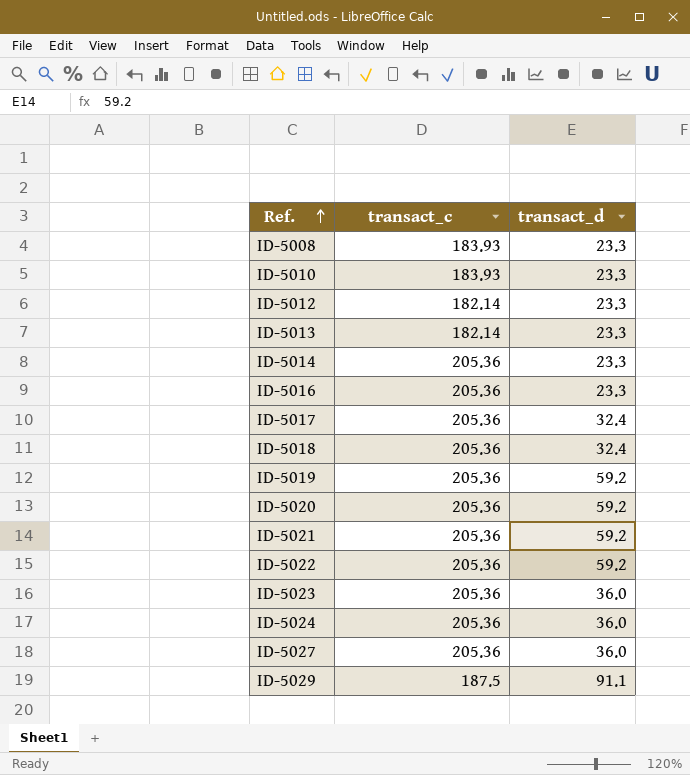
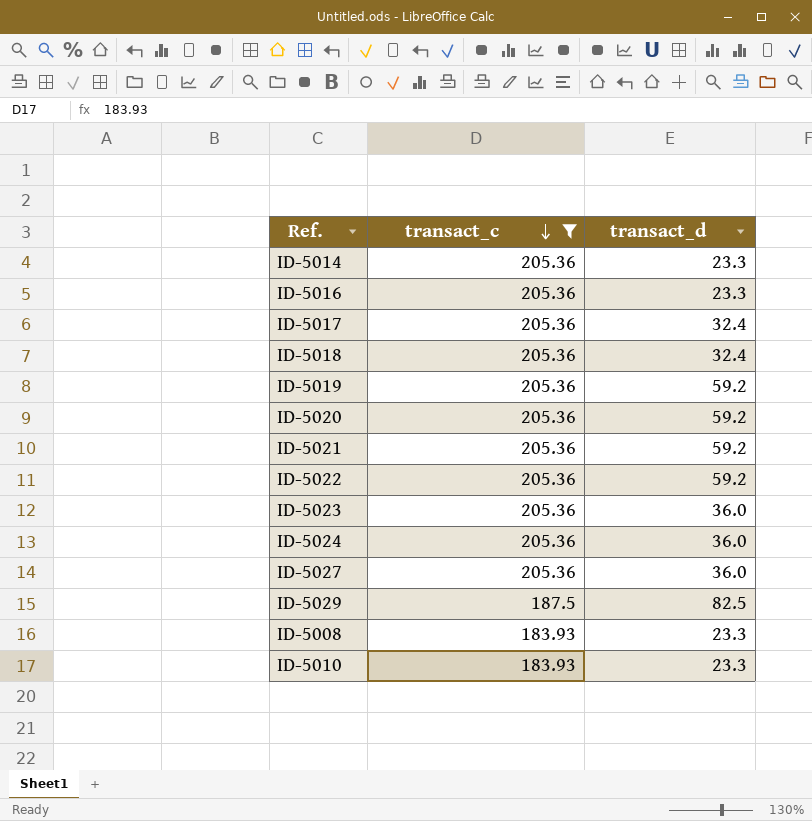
filter: none -> transact_c != 182.14
row order: Ref. ascending -> transact_c descending
ID-5029 | transact_d: 91.1 -> 82.5

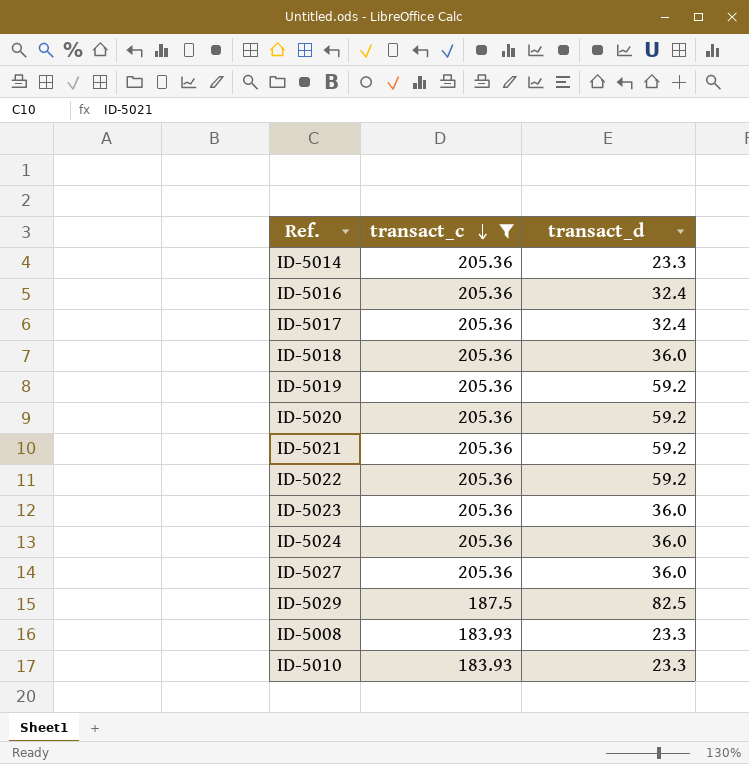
ID-5016 | transact_d: 23.3 -> 32.4
ID-5018 | transact_d: 32.4 -> 36.0

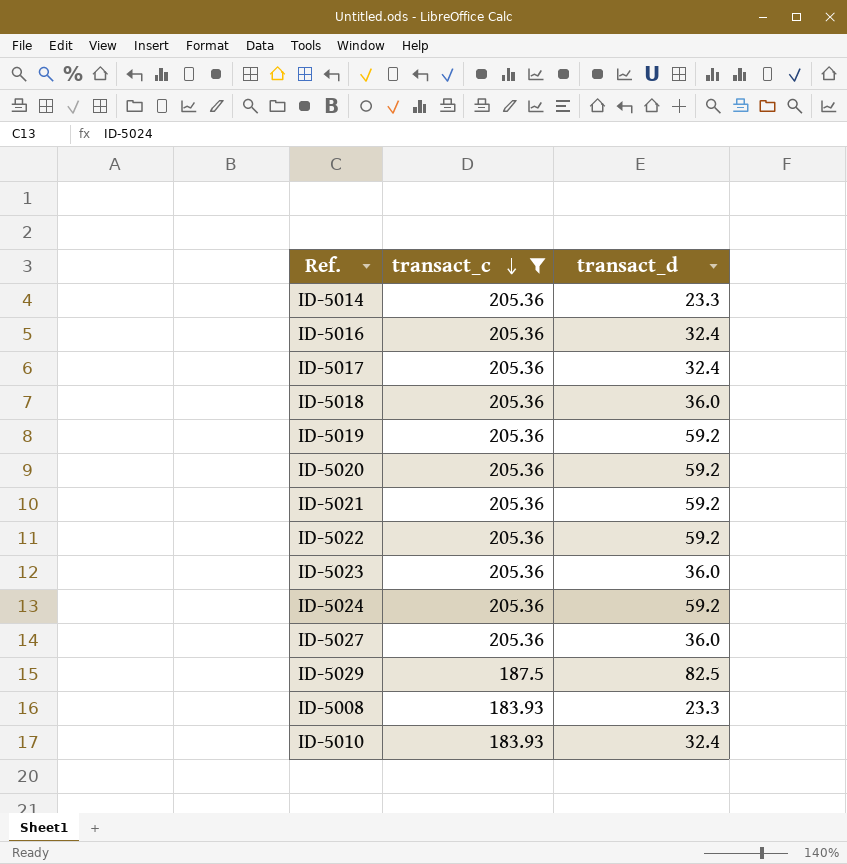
ID-5024 | transact_d: 36.0 -> 59.2
ID-5010 | transact_d: 23.3 -> 32.4

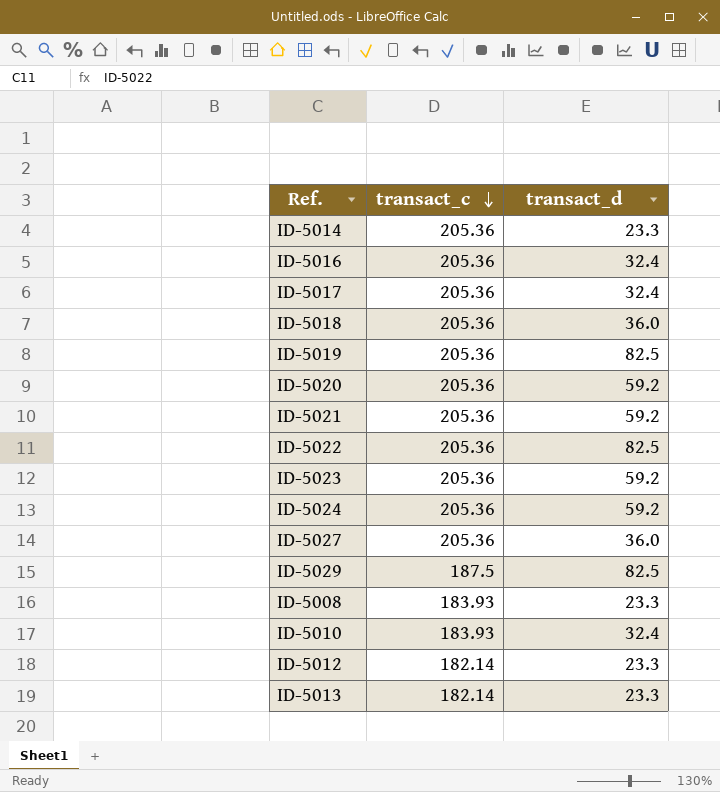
filter: transact_c != 182.14 -> none
ID-5019 | transact_d: 59.2 -> 82.5
ID-5022 | transact_d: 59.2 -> 82.5
ID-5023 | transact_d: 36.0 -> 59.2

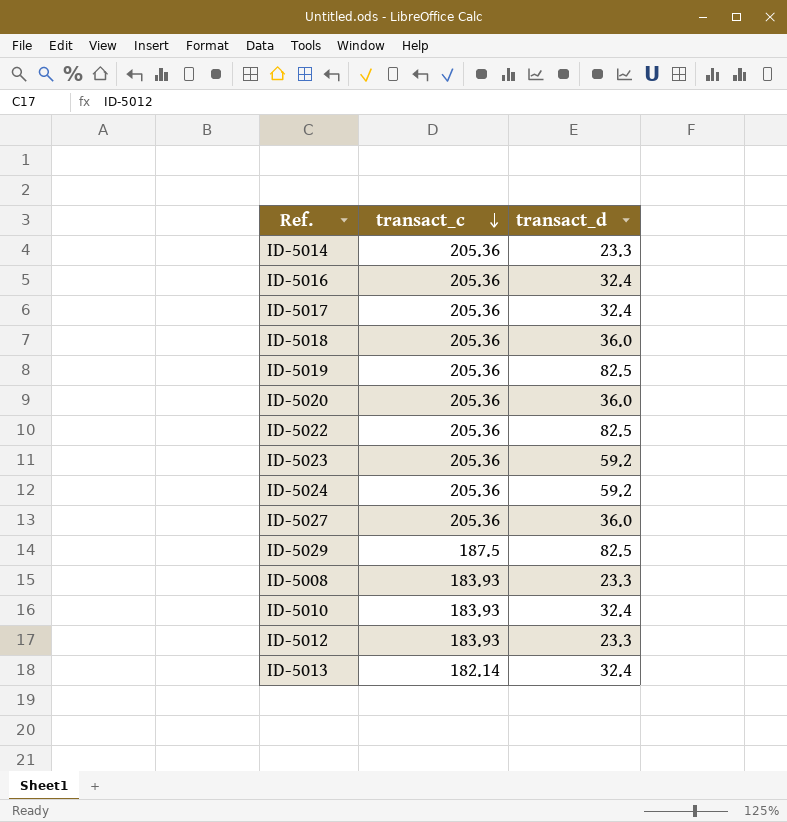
row ID-5021: 205.36 | 59.2 -> none
ID-5020 | transact_d: 59.2 -> 36.0
ID-5012 | transact_c: 182.14 -> 183.93
ID-5013 | transact_d: 23.3 -> 32.4

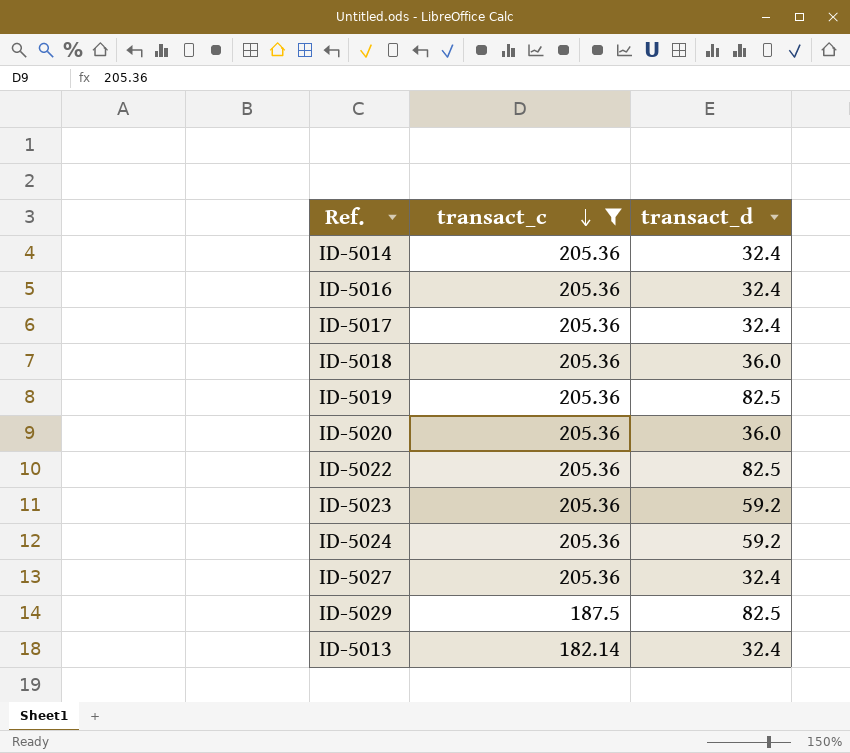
filter: none -> transact_c != 183.93
ID-5014 | transact_d: 23.3 -> 32.4
ID-5027 | transact_d: 36.0 -> 32.4

